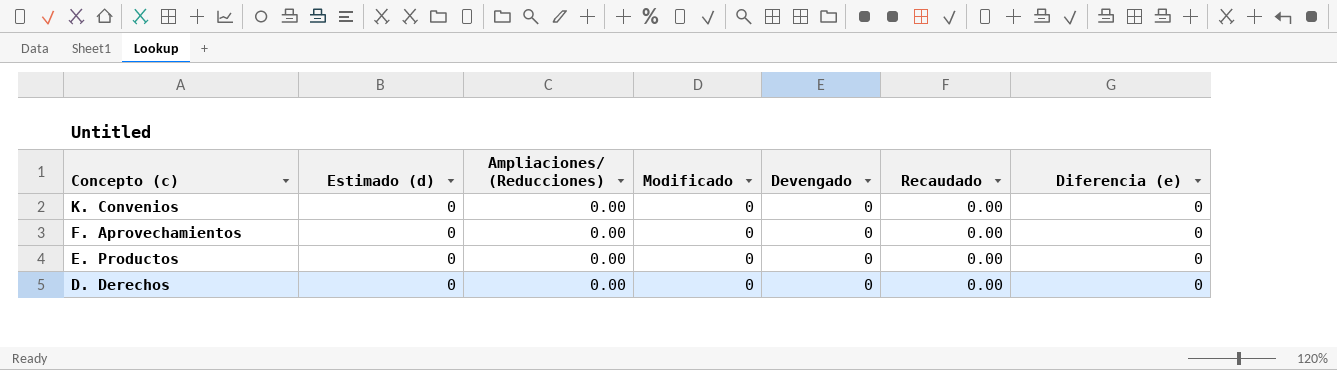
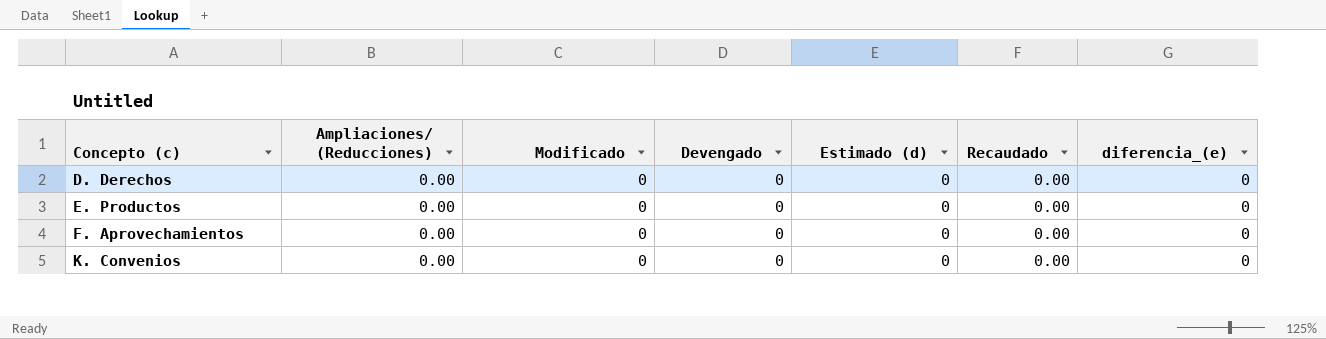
row order: Concepto (c) descending -> Concepto (c) ascending
column Estimado (d) | position: 2 -> 5
column name: Diferencia (e) -> diferencia_(e)

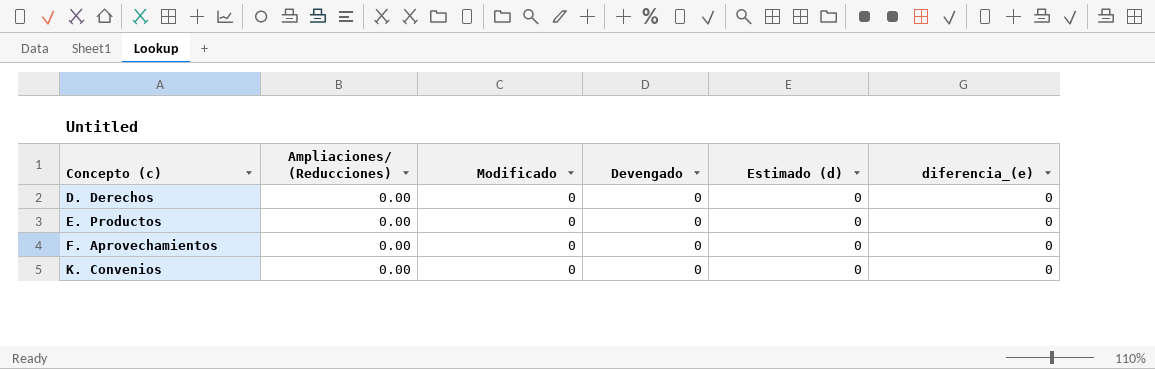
column Recaudado | position: 6 -> none

